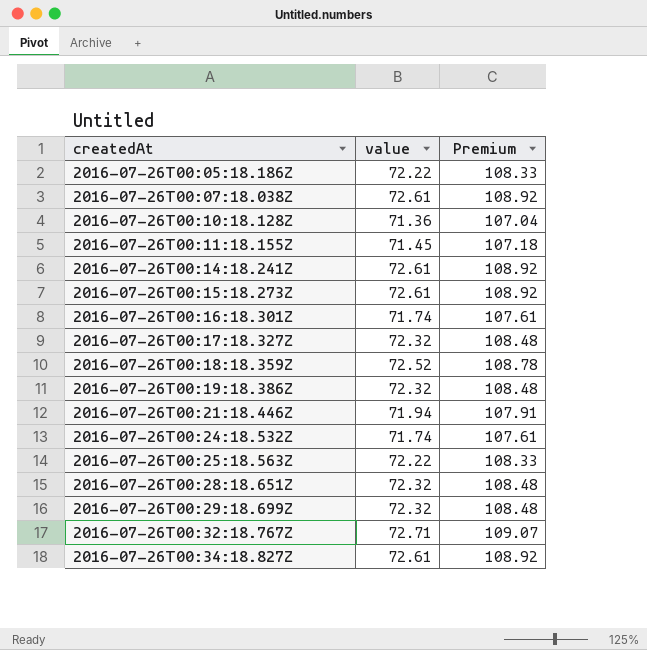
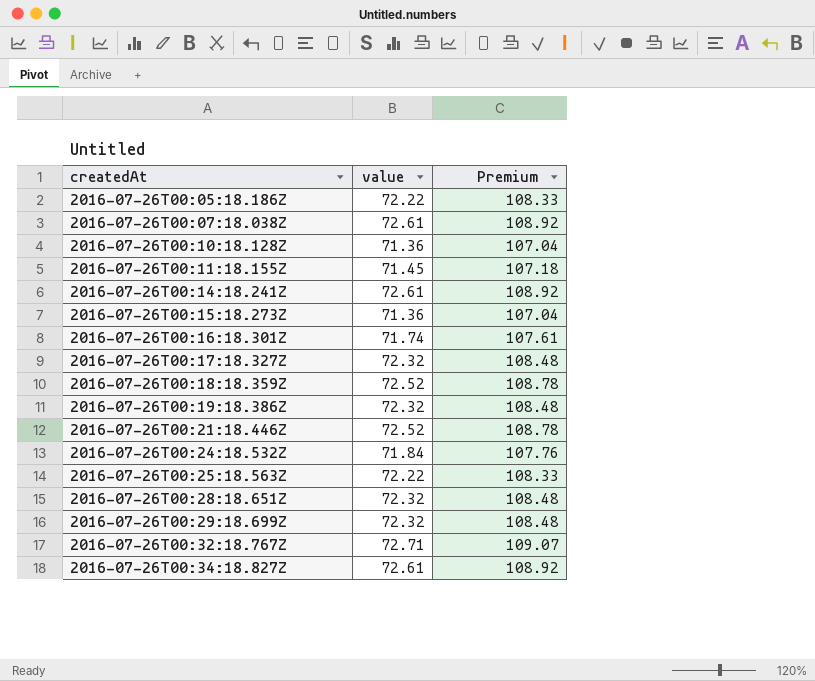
2016-07-26T00:15:18.273Z | value: 72.61 -> 71.36
2016-07-26T00:15:18.273Z | Premium: 108.92 -> 107.04
2016-07-26T00:21:18.446Z | value: 71.94 -> 72.52
2016-07-26T00:21:18.446Z | Premium: 107.91 -> 108.78
2016-07-26T00:24:18.532Z | value: 71.74 -> 71.84
2016-07-26T00:24:18.532Z | Premium: 107.61 -> 107.76

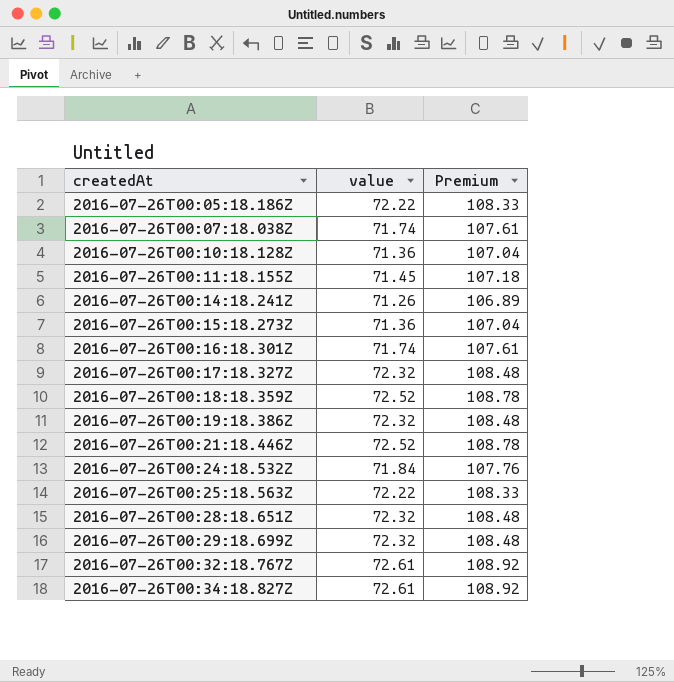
2016-07-26T00:07:18.038Z | value: 72.61 -> 71.74
2016-07-26T00:07:18.038Z | Premium: 108.92 -> 107.61
2016-07-26T00:14:18.241Z | value: 72.61 -> 71.26
2016-07-26T00:14:18.241Z | Premium: 108.92 -> 106.89
2016-07-26T00:32:18.767Z | value: 72.71 -> 72.61
2016-07-26T00:32:18.767Z | Premium: 109.07 -> 108.92

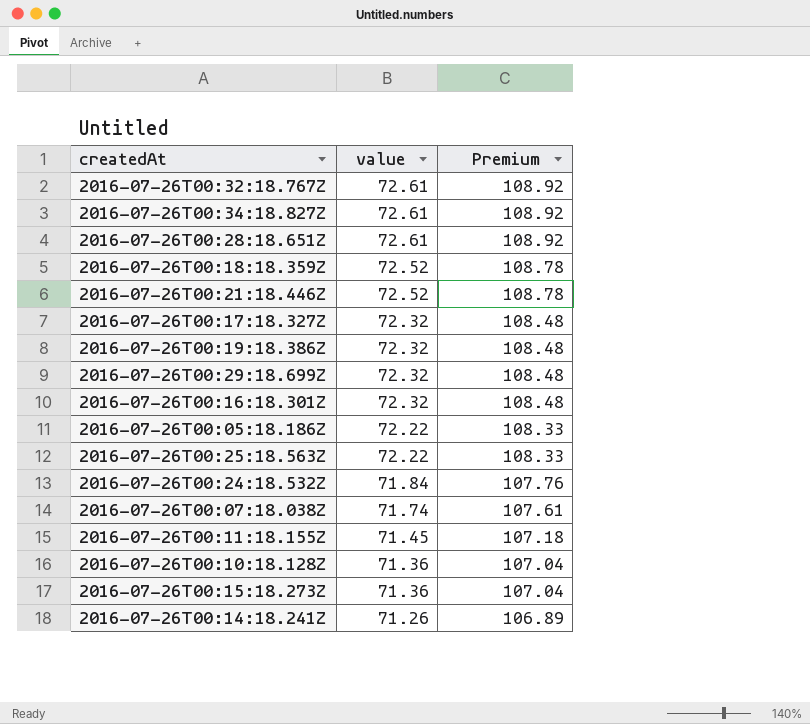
row order: createdAt ascending -> value descending
2016-07-26T00:28:18.651Z | value: 72.32 -> 72.61
2016-07-26T00:28:18.651Z | Premium: 108.48 -> 108.92
2016-07-26T00:16:18.301Z | value: 71.74 -> 72.32
2016-07-26T00:16:18.301Z | Premium: 107.61 -> 108.48

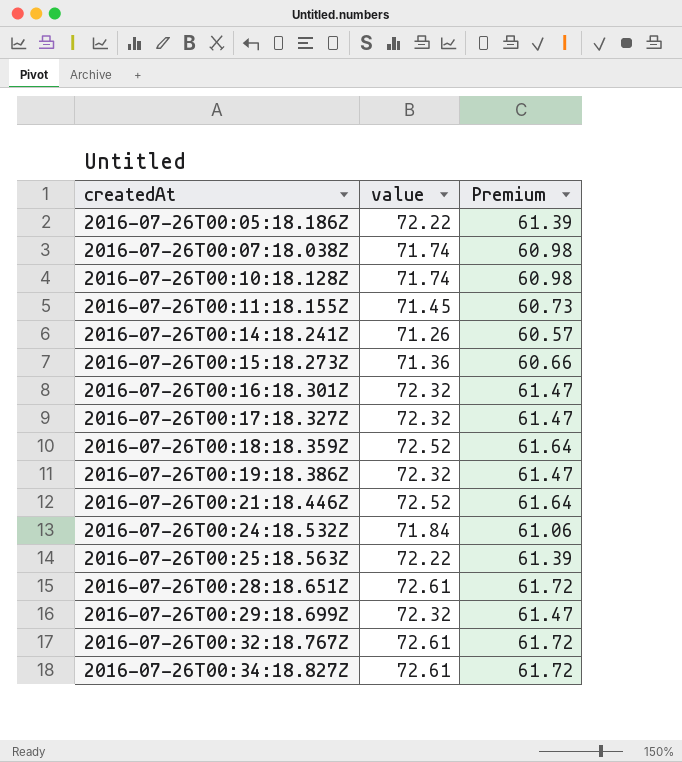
row order: value descending -> createdAt ascending
column Premium | formula: [value] * 1.5 -> [value] * 0.85
2016-07-26T00:10:18.128Z | value: 71.36 -> 71.74

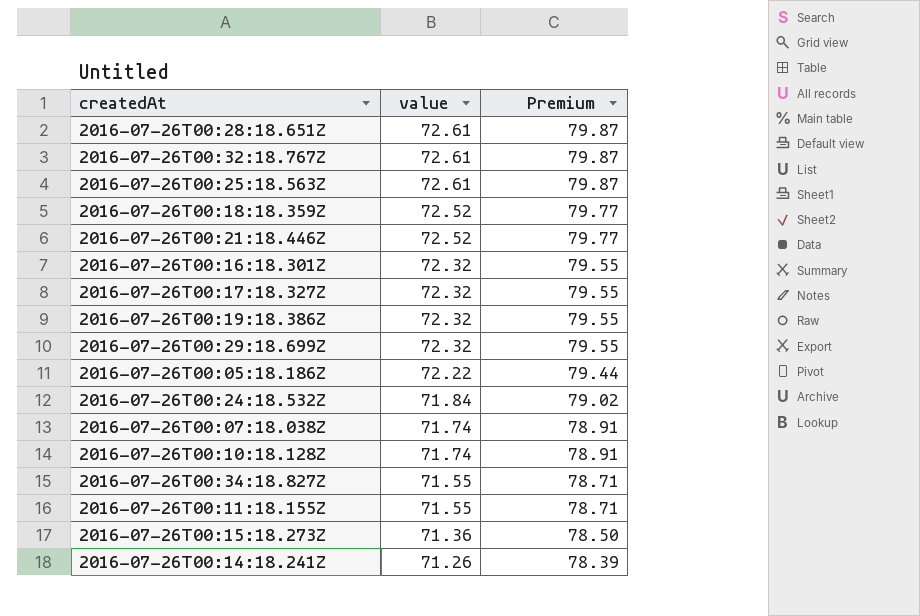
row order: createdAt ascending -> value descending
column Premium | formula: [value] * 0.85 -> [value] * 1.1
2016-07-26T00:25:18.563Z | value: 72.22 -> 72.61
2016-07-26T00:34:18.827Z | value: 72.61 -> 71.55
2016-07-26T00:11:18.155Z | value: 71.45 -> 71.55

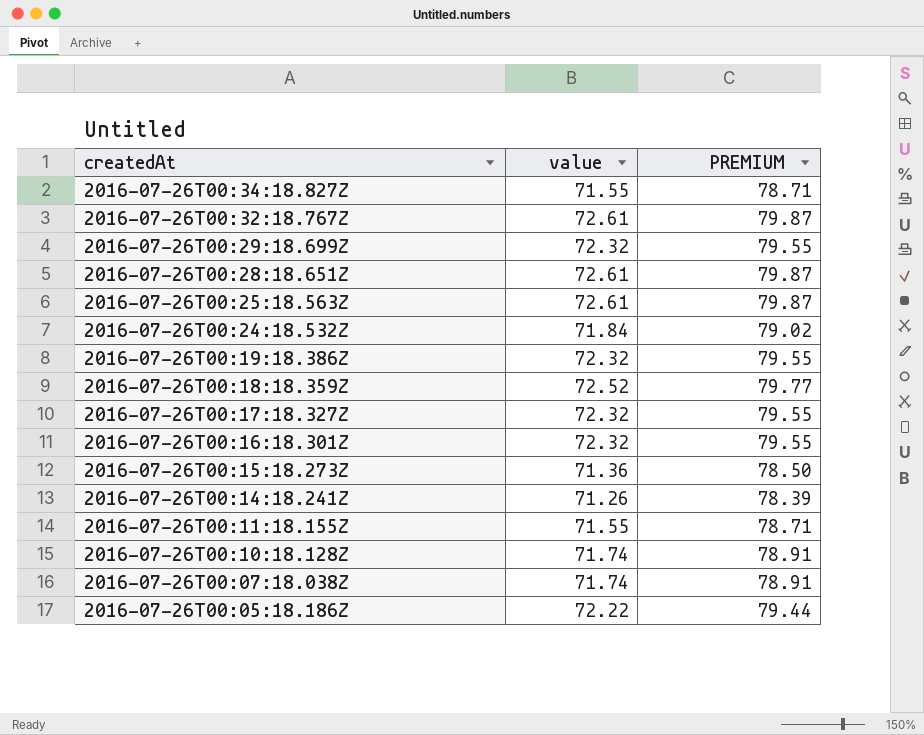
row order: value descending -> createdAt descending
column name: Premium -> PREMIUM
row 2016-07-26T00:21:18.446Z: 72.52 | 79.77 -> none

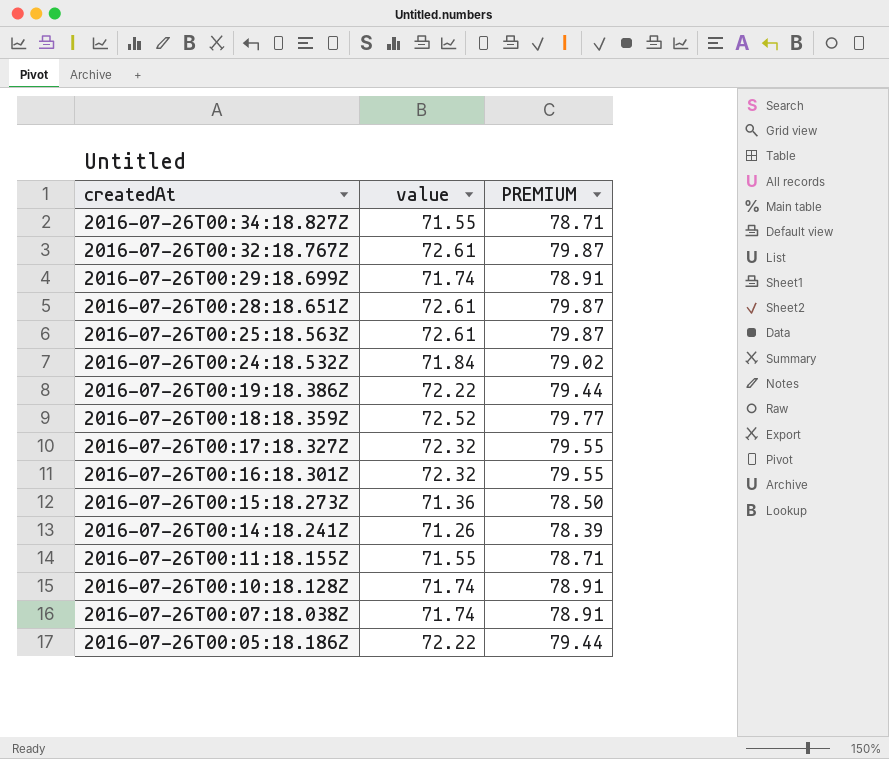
2016-07-26T00:29:18.699Z | value: 72.32 -> 71.74
2016-07-26T00:29:18.699Z | PREMIUM: 79.55 -> 78.91
2016-07-26T00:19:18.386Z | value: 72.32 -> 72.22
2016-07-26T00:19:18.386Z | PREMIUM: 79.55 -> 79.44

